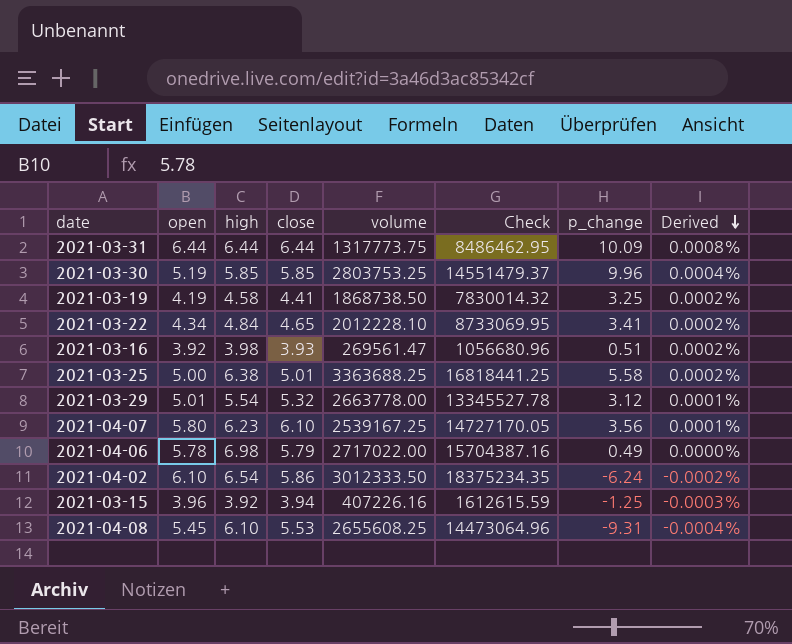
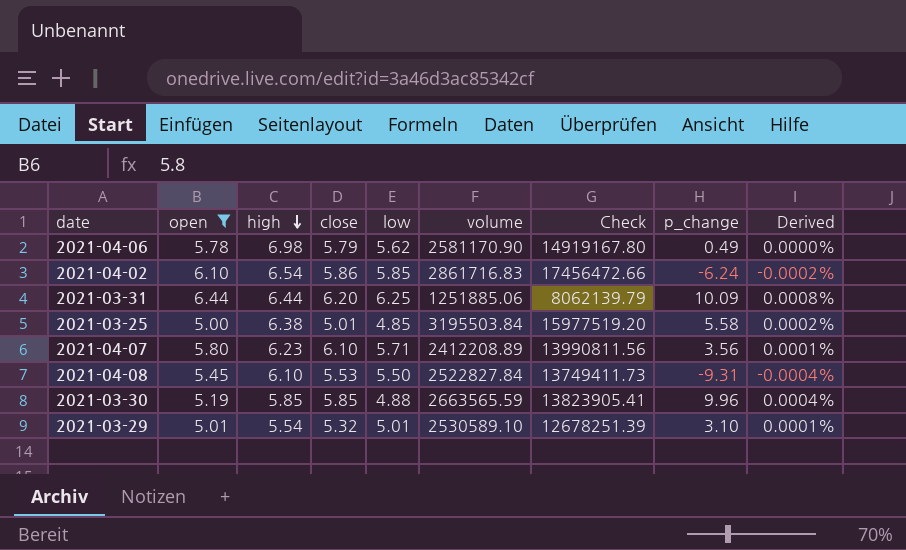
filter: none -> open >= 5.00
row order: Derived descending -> high descending
column low | position: none -> 5
2021-04-06 | volume: 2717022.00 -> 2581170.90
2021-04-06 | Check: 15704387.16 -> 14919167.80
2021-04-02 | volume: 3012333.50 -> 2861716.83
2021-04-02 | Check: 18375234.35 -> 17456472.66
2021-03-31 | close: 6.44 -> 6.20
2021-03-31 | volume: 1317773.75 -> 1251885.06
2021-03-31 | Check: 8486462.95 -> 8062139.79
2021-03-25 | volume: 3363688.25 -> 3195503.84
2021-03-25 | Check: 16818441.25 -> 15977519.20
2021-04-07 | volume: 2539167.25 -> 2412208.89
2021-04-07 | Check: 14727170.05 -> 13990811.56
2021-04-08 | volume: 2655608.25 -> 2522827.84
2021-04-08 | Check: 14473064.96 -> 13749411.73
2021-03-30 | volume: 2803753.25 -> 2663565.59
2021-03-30 | Check: 14551479.37 -> 13823905.41
2021-03-29 | volume: 2663778.00 -> 2530589.10
2021-03-29 | Check: 13345527.78 -> 12678251.39
2021-03-29 | p_change: 3.12 -> 3.10

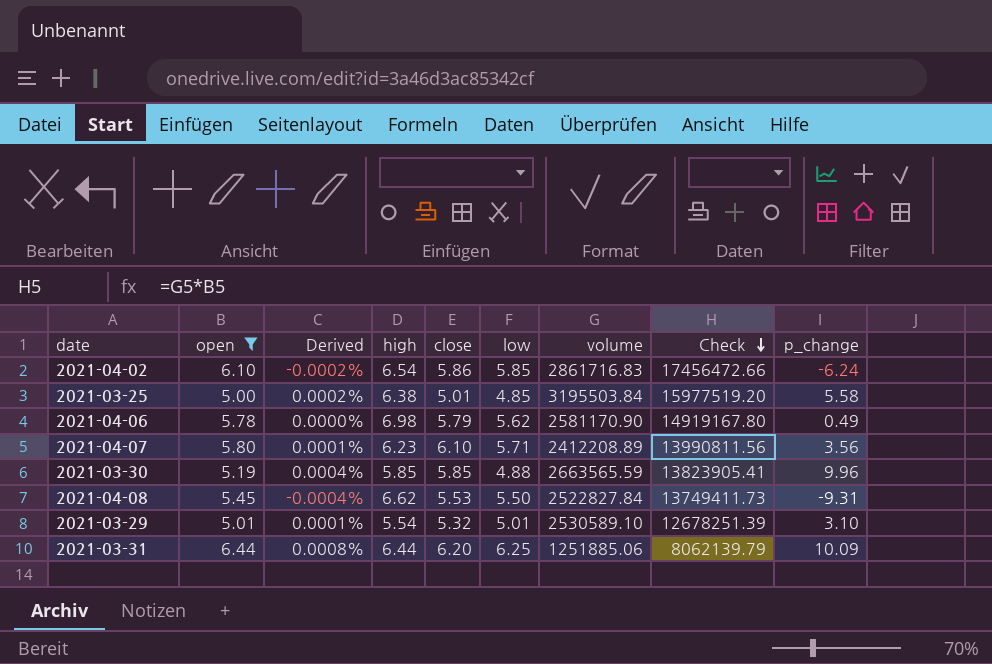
row order: high descending -> Check descending
column Derived | position: 9 -> 3
2021-04-08 | high: 6.10 -> 6.62

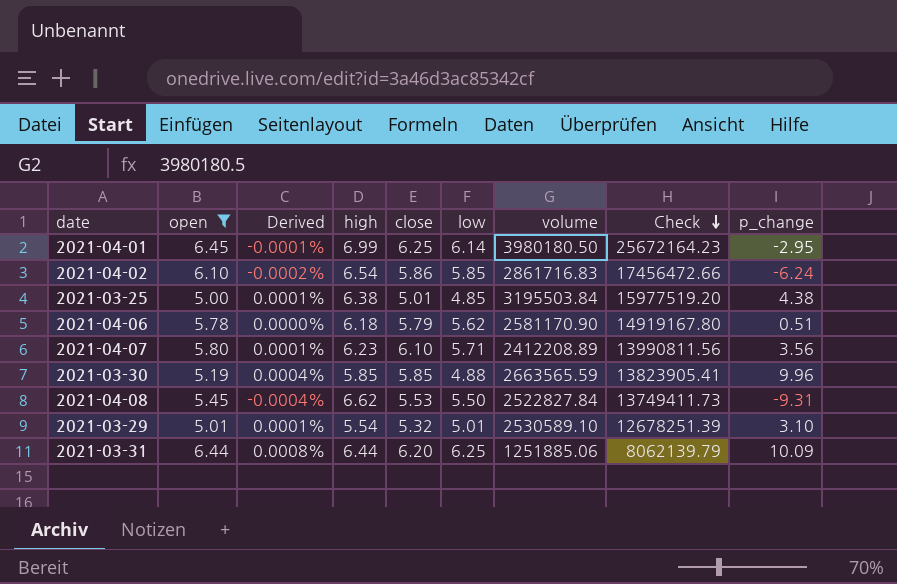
row 2021-04-01: none -> 6.45 | -0.0001% | 6.99 | 6.25 | 6.14 | 3980180.50 | 25672164.23 | -2.95
2021-03-25 | Derived: 0.0002% -> 0.0001%
2021-03-25 | p_change: 5.58 -> 4.38
2021-04-06 | high: 6.98 -> 6.18
2021-04-06 | p_change: 0.49 -> 0.51

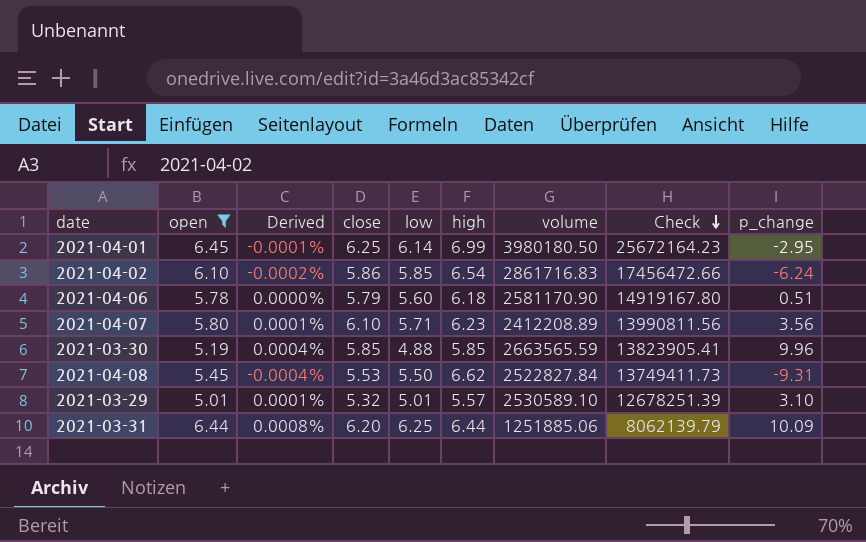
column high | position: 4 -> 6
row 2021-03-25: 5.00 | 0.0001% | 6.38 | 5.01 | 4.85 | 3195503.84 | 15977519.20 | 4.38 -> none
2021-04-06 | low: 5.62 -> 5.60
2021-03-29 | high: 5.54 -> 5.57

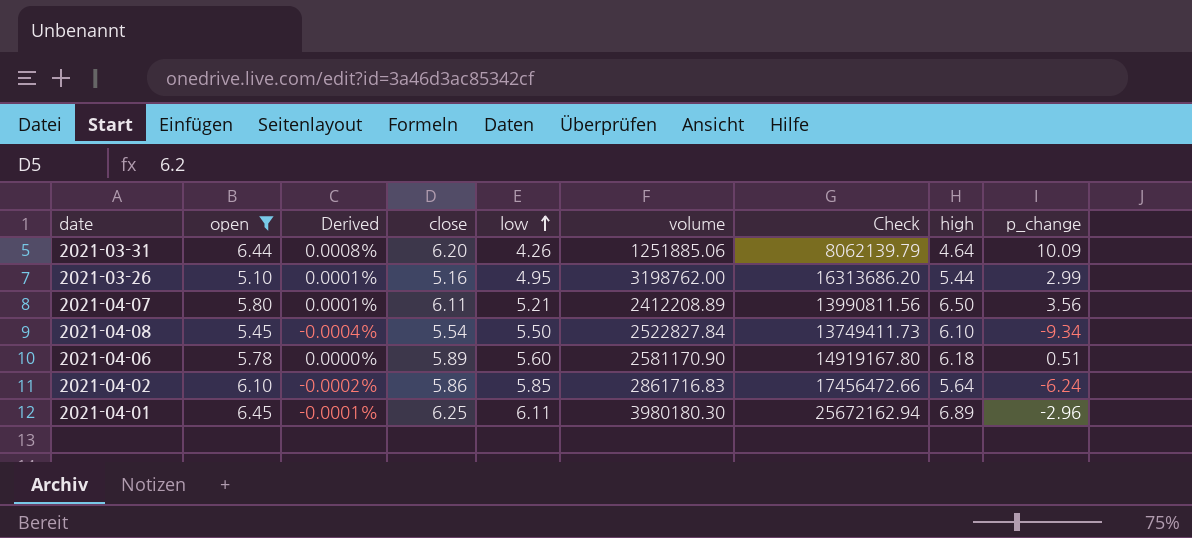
row order: Check descending -> low ascending
column high | position: 6 -> 8
row 2021-03-30: 5.19 | 0.0004% | 5.85 | 4.88 | 5.85 | 2663565.59 | 13823905.41 | 9.96 -> none
row 2021-03-29: 5.01 | 0.0001% | 5.32 | 5.01 | 5.57 | 2530589.10 | 12678251.39 | 3.10 -> none
2021-03-31 | low: 6.25 -> 4.26
2021-03-31 | high: 6.44 -> 4.64
row 2021-03-26: none -> 5.10 | 0.0001% | 5.16 | 4.95 | 3198762.00 | 16313686.20 | 5.44 | 2.99
2021-04-07 | close: 6.10 -> 6.11
2021-04-07 | low: 5.71 -> 5.21
2021-04-07 | high: 6.23 -> 6.50
2021-04-08 | close: 5.53 -> 5.54
2021-04-08 | high: 6.62 -> 6.10
2021-04-08 | p_change: -9.31 -> -9.34
2021-04-06 | close: 5.79 -> 5.89
2021-04-02 | high: 6.54 -> 5.64
2021-04-01 | low: 6.14 -> 6.11
2021-04-01 | volume: 3980180.50 -> 3980180.30
2021-04-01 | Check: 25672164.23 -> 25672162.94
2021-04-01 | high: 6.99 -> 6.89
2021-04-01 | p_change: -2.95 -> -2.96

